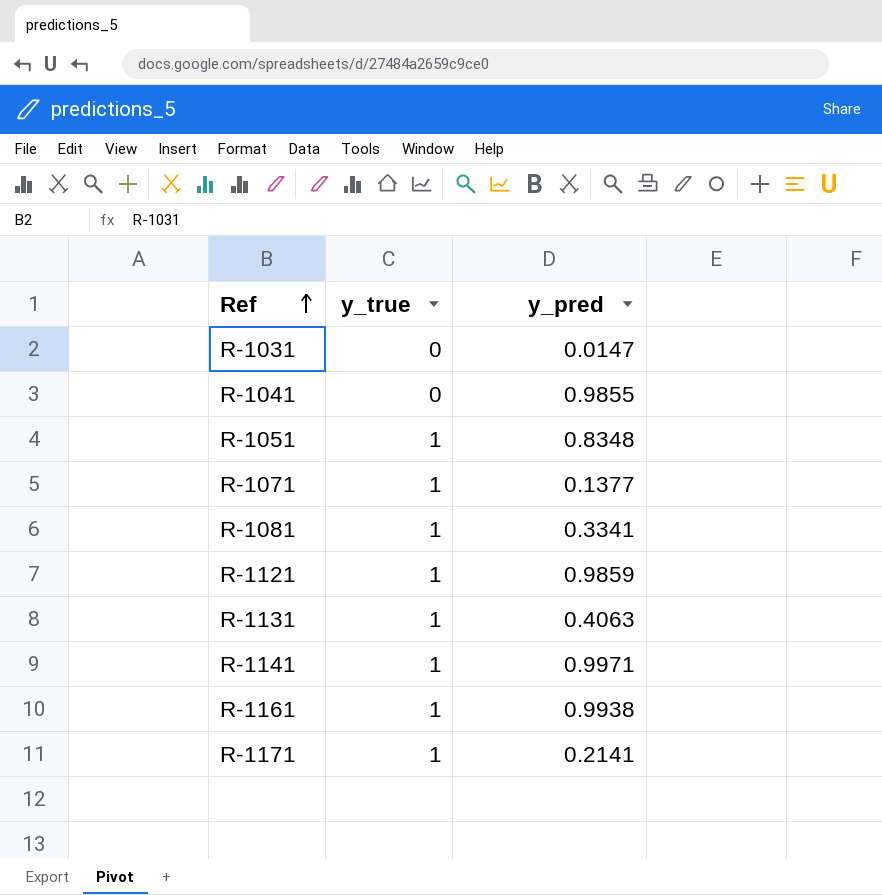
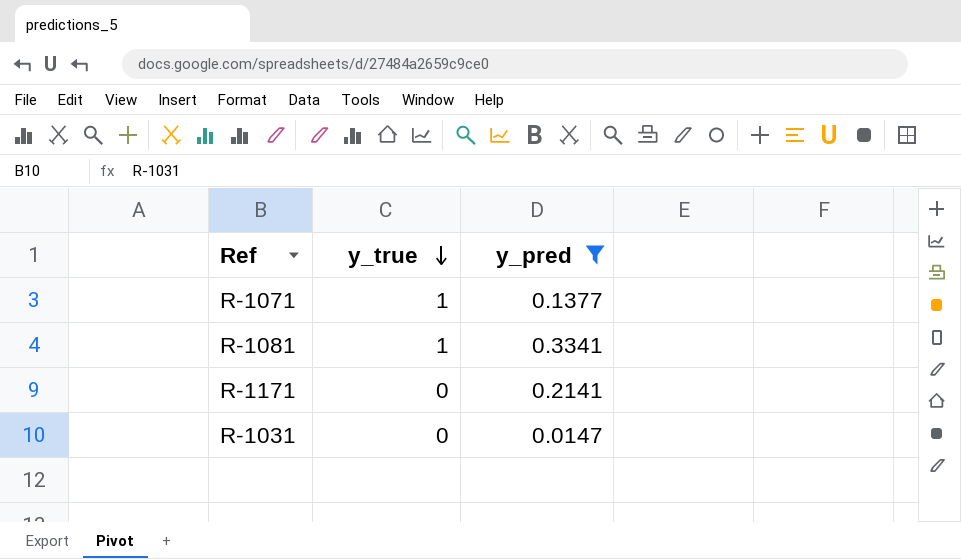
filter: none -> y_pred <= 0.3341
row order: Ref ascending -> y_true descending
R-1171 | y_true: 1 -> 0

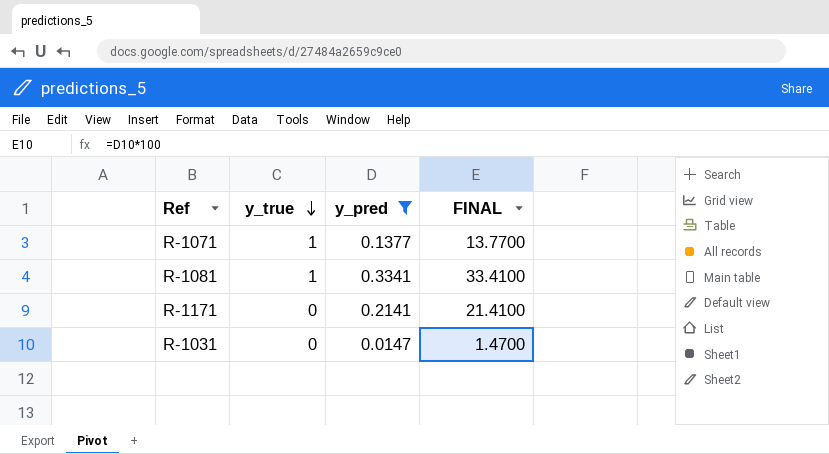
column FINAL | formula: none -> [y_pred] * 100

